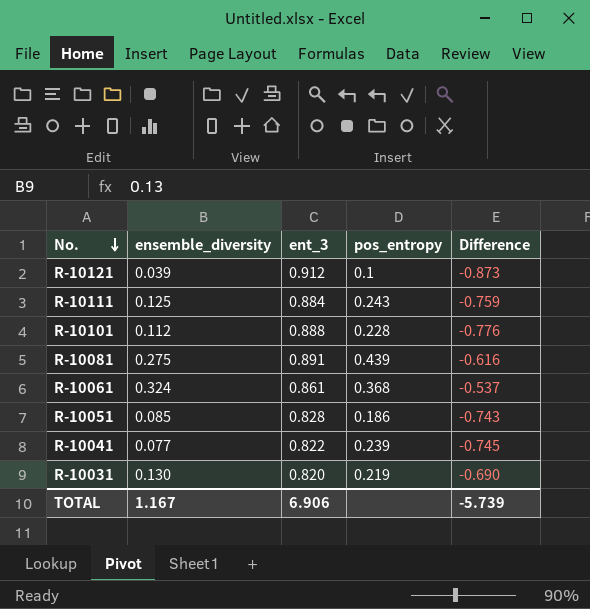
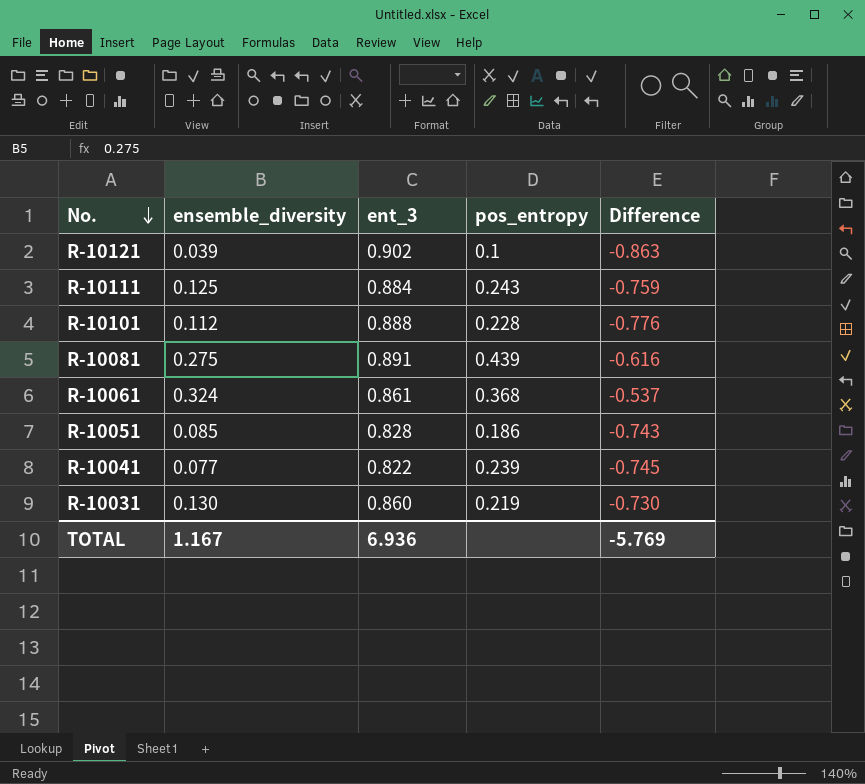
R-10121 | ent_3: 0.912 -> 0.902
R-10121 | Difference: -0.873 -> -0.863
R-10031 | ent_3: 0.820 -> 0.860
R-10031 | Difference: -0.690 -> -0.730
TOTAL | ent_3: 6.906 -> 6.936
TOTAL | Difference: -5.739 -> -5.769

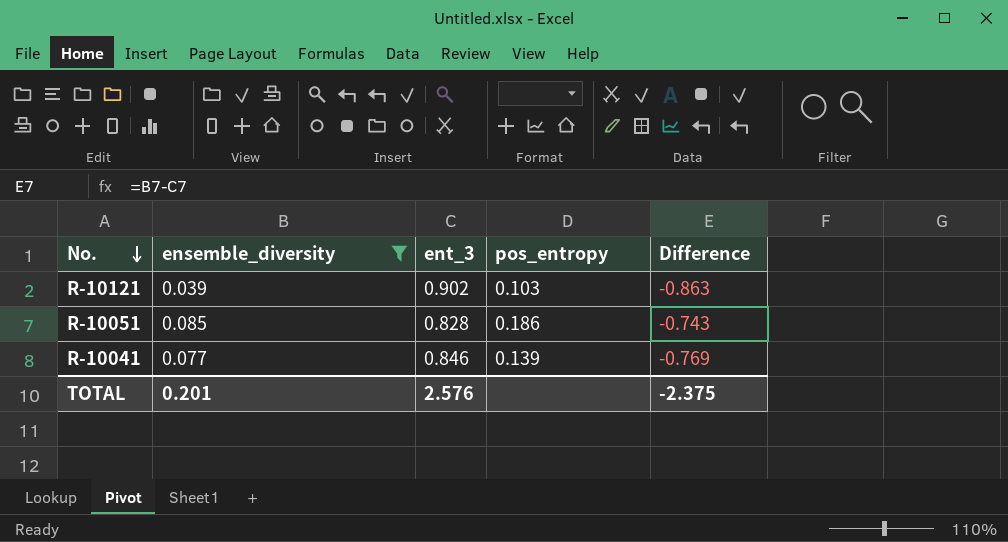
filter: none -> ensemble_diversity <= 0.085
R-10121 | pos_entropy: 0.1 -> 0.103
R-10041 | ent_3: 0.822 -> 0.846
R-10041 | pos_entropy: 0.239 -> 0.139
R-10041 | Difference: -0.745 -> -0.769
TOTAL | ensemble_diversity: 1.167 -> 0.201
TOTAL | ent_3: 6.936 -> 2.576
TOTAL | Difference: -5.769 -> -2.375

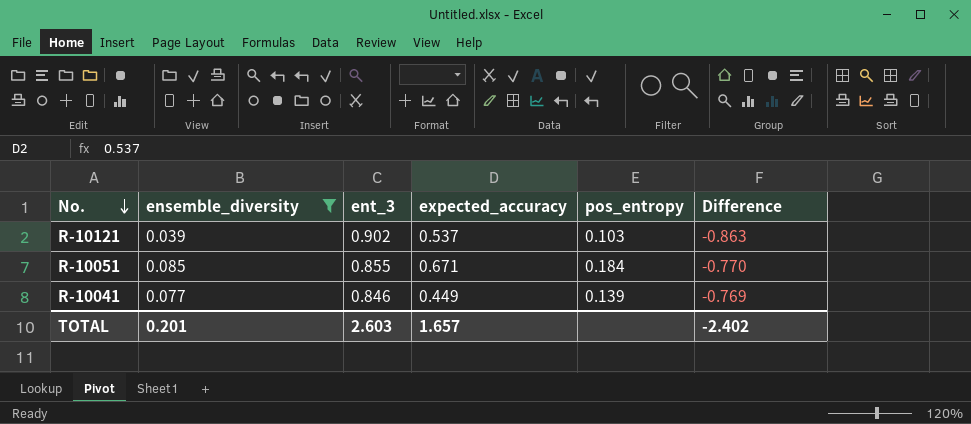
column expected_accuracy | position: none -> 4
R-10051 | ent_3: 0.828 -> 0.855
R-10051 | pos_entropy: 0.186 -> 0.184
R-10051 | Difference: -0.743 -> -0.770
TOTAL | ent_3: 2.576 -> 2.603
TOTAL | Difference: -2.375 -> -2.402

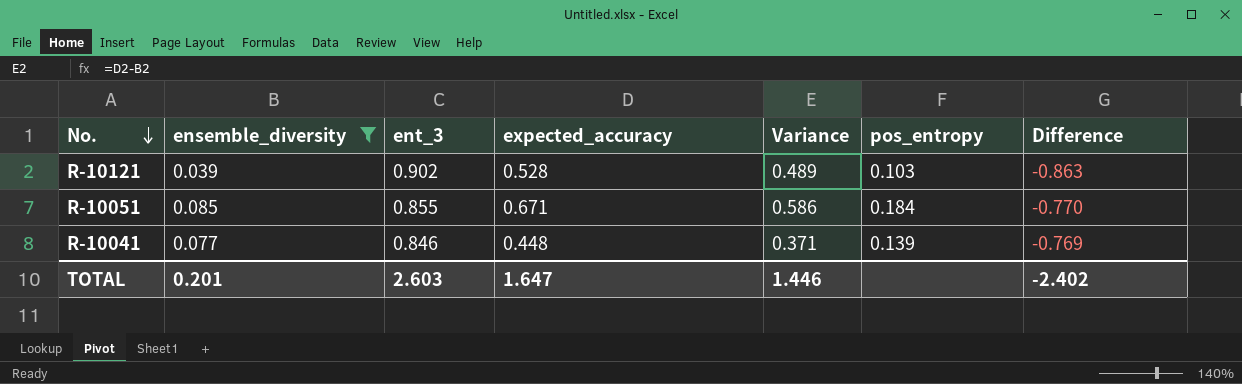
column Variance | formula: none -> [expected_accuracy] - [ensemble_diversity]
R-10121 | expected_accuracy: 0.537 -> 0.528
R-10041 | expected_accuracy: 0.449 -> 0.448
TOTAL | expected_accuracy: 1.657 -> 1.647

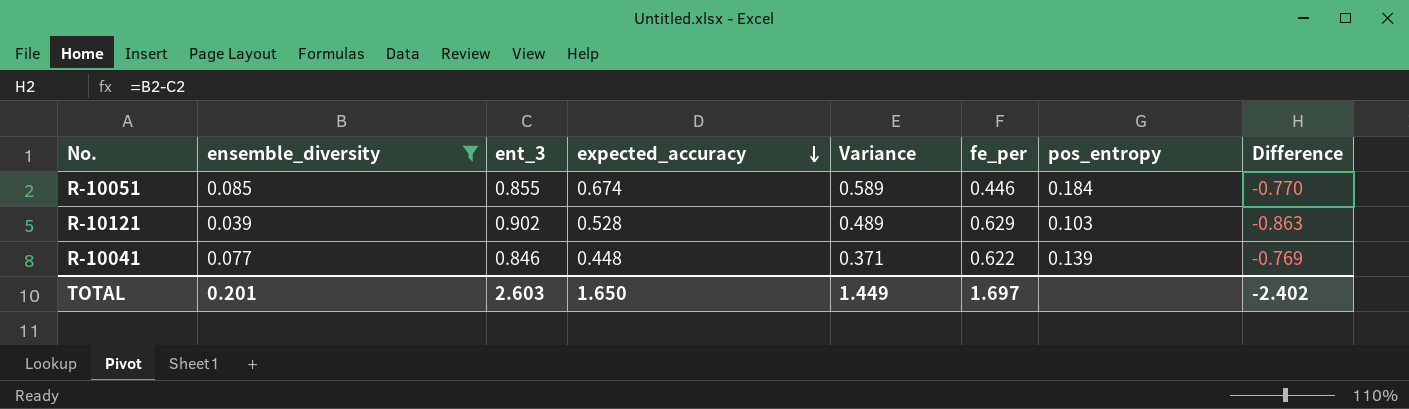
row order: No. descending -> expected_accuracy descending
column fe_per | position: none -> 6
R-10051 | expected_accuracy: 0.671 -> 0.674
R-10051 | Variance: 0.586 -> 0.589
TOTAL | expected_accuracy: 1.647 -> 1.650
TOTAL | Variance: 1.446 -> 1.449

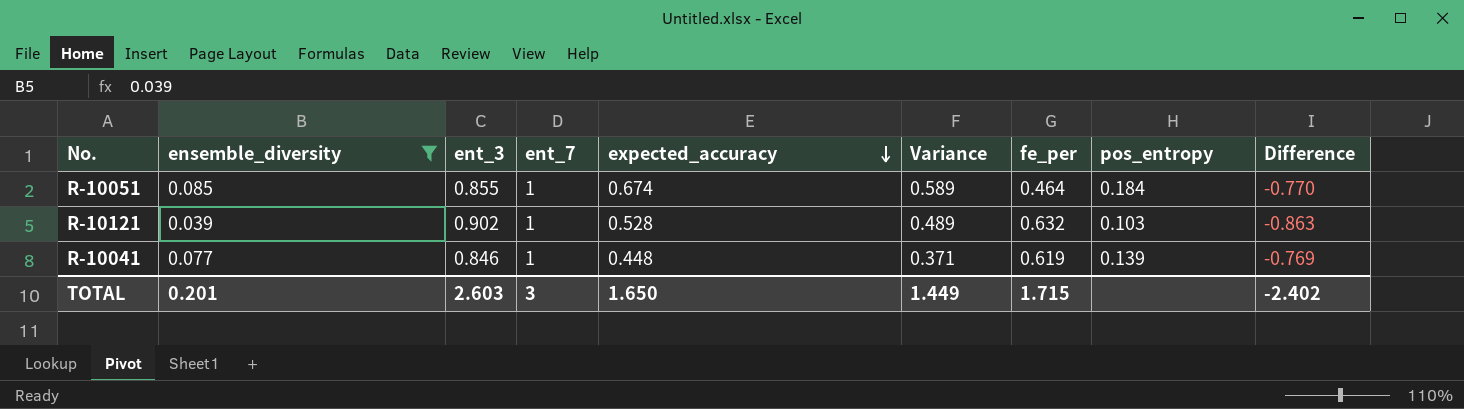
column ent_7 | position: none -> 4
R-10051 | fe_per: 0.446 -> 0.464
R-10121 | fe_per: 0.629 -> 0.632
R-10041 | fe_per: 0.622 -> 0.619
TOTAL | fe_per: 1.697 -> 1.715

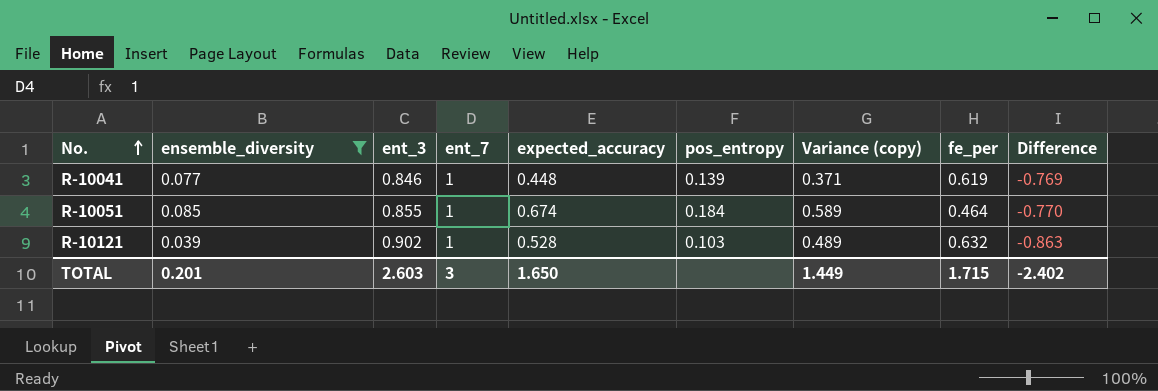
row order: expected_accuracy descending -> No. ascending
column pos_entropy | position: 8 -> 6
column name: Variance -> Variance (copy)

